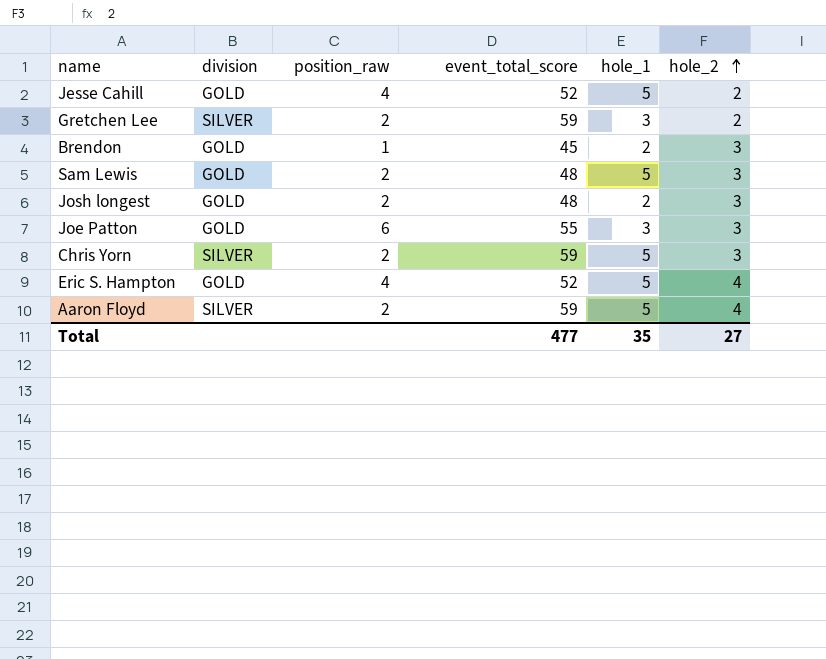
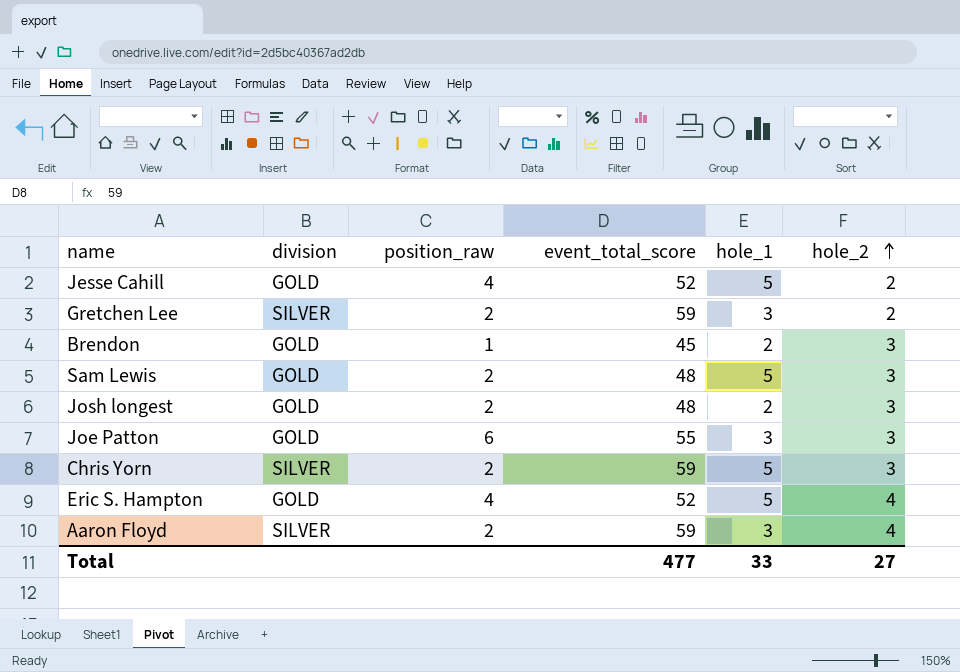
Aaron Floyd | hole_1: 5 -> 3
Total | hole_1: 35 -> 33

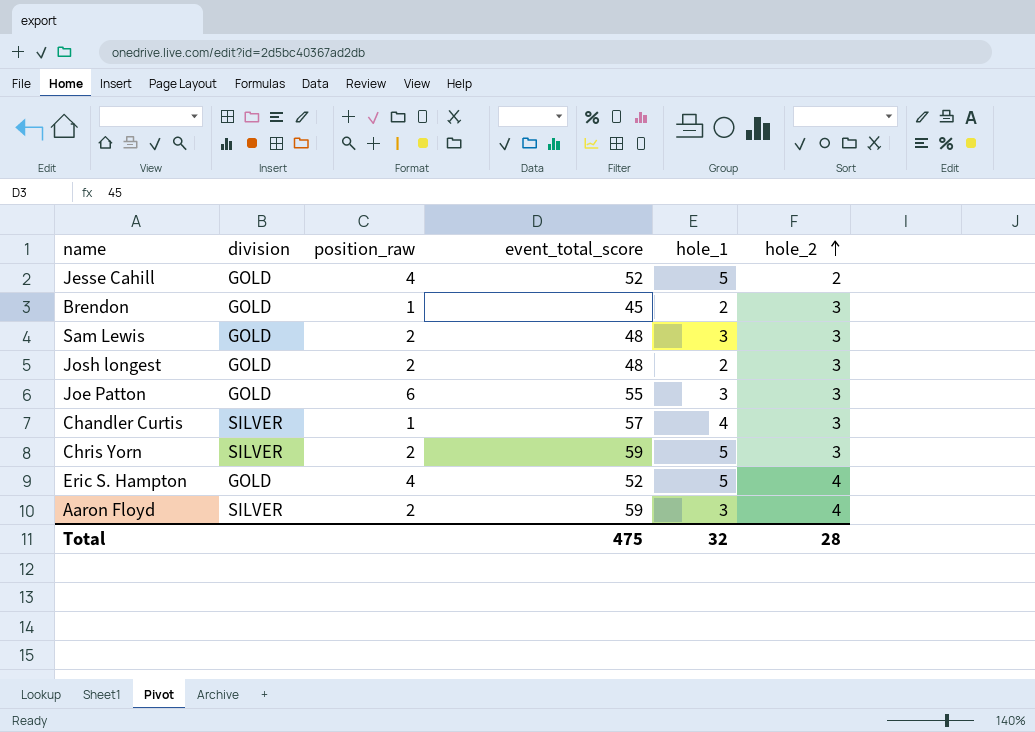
row Gretchen Lee: SILVER | 2 | 59 | 3 | 2 -> none
Sam Lewis | hole_1: 5 -> 3
row Chandler Curtis: none -> SILVER | 1 | 57 | 4 | 3
Total | event_total_score: 477 -> 475
Total | hole_1: 33 -> 32
Total | hole_2: 27 -> 28

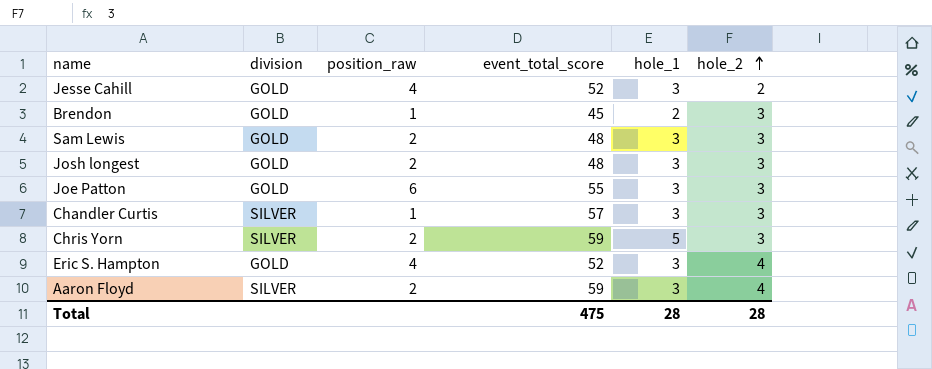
Jesse Cahill | hole_1: 5 -> 3
Josh longest | hole_1: 2 -> 3
Chandler Curtis | hole_1: 4 -> 3
Eric S. Hampton | hole_1: 5 -> 3
Total | hole_1: 32 -> 28

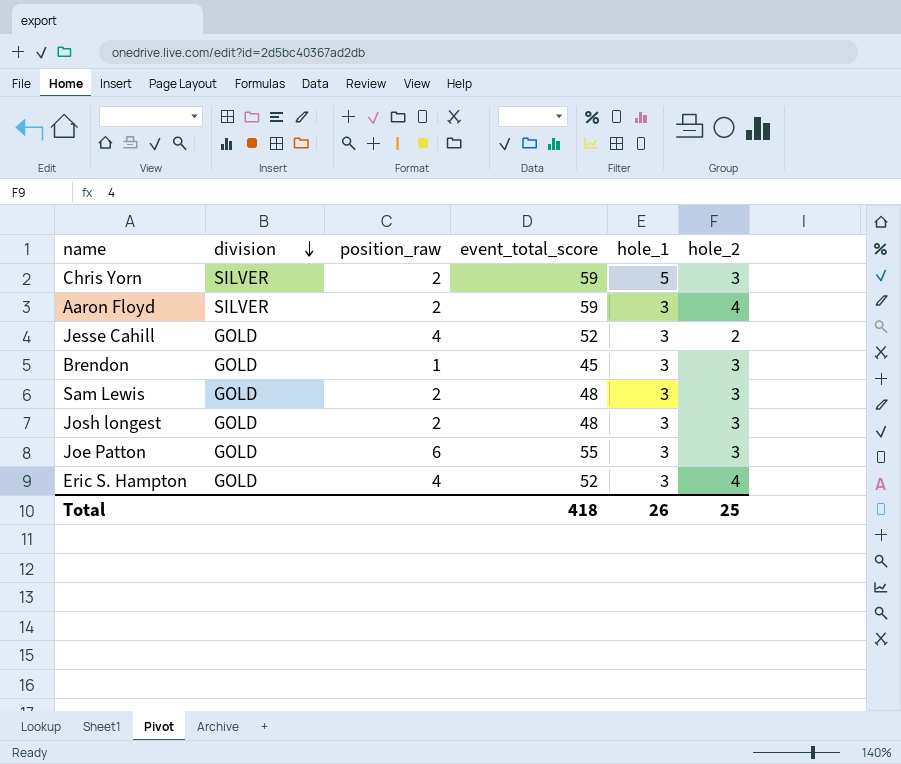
row order: hole_2 ascending -> division descending
row Chandler Curtis: SILVER | 1 | 57 | 3 | 3 -> none
Brendon | hole_1: 2 -> 3
Total | event_total_score: 475 -> 418
Total | hole_1: 28 -> 26
Total | hole_2: 28 -> 25

